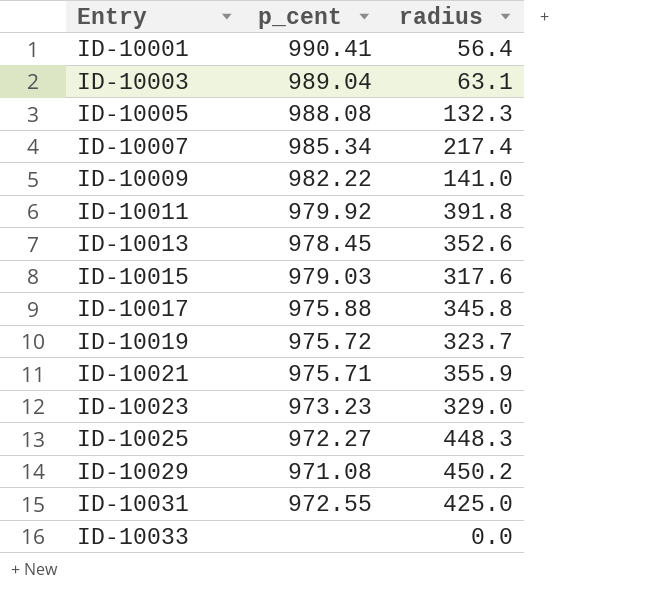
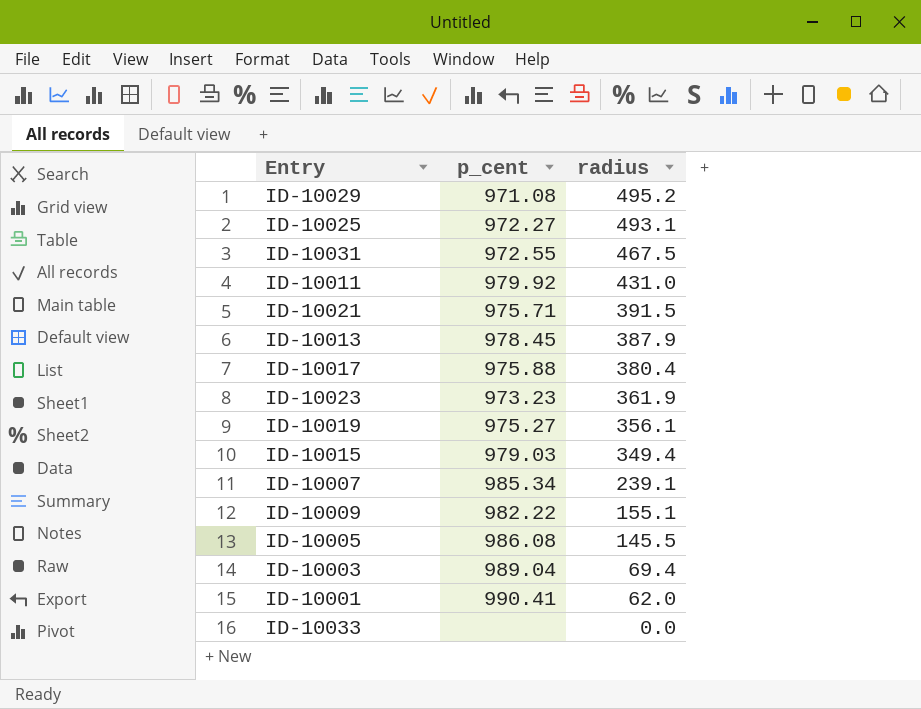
row order: Entry ascending -> radius descending
ID-10029 | radius: 450.2 -> 495.2
ID-10025 | radius: 448.3 -> 493.1
ID-10031 | radius: 425.0 -> 467.5
ID-10011 | radius: 391.8 -> 431.0
ID-10021 | radius: 355.9 -> 391.5
ID-10013 | radius: 352.6 -> 387.9
ID-10017 | radius: 345.8 -> 380.4
ID-10023 | radius: 329.0 -> 361.9
ID-10019 | p_cent: 975.72 -> 975.27
ID-10019 | radius: 323.7 -> 356.1
ID-10015 | radius: 317.6 -> 349.4
ID-10007 | radius: 217.4 -> 239.1
ID-10009 | radius: 141.0 -> 155.1
ID-10005 | p_cent: 988.08 -> 986.08
ID-10005 | radius: 132.3 -> 145.5
ID-10003 | radius: 63.1 -> 69.4
ID-10001 | radius: 56.4 -> 62.0

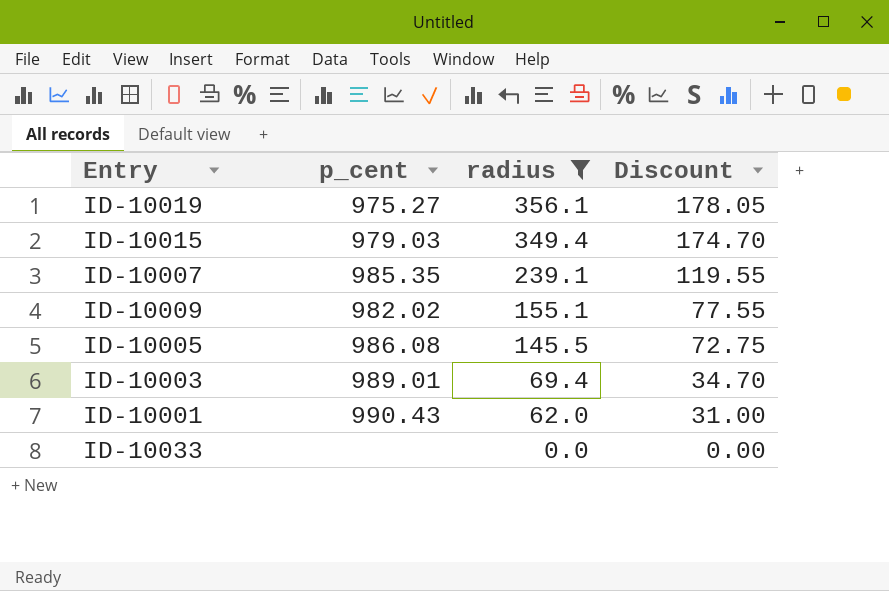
filter: none -> radius <= 356.1
column Discount | formula: none -> [radius] * 0.5
ID-10007 | p_cent: 985.34 -> 985.35
ID-10009 | p_cent: 982.22 -> 982.02
ID-10003 | p_cent: 989.04 -> 989.01
ID-10001 | p_cent: 990.41 -> 990.43

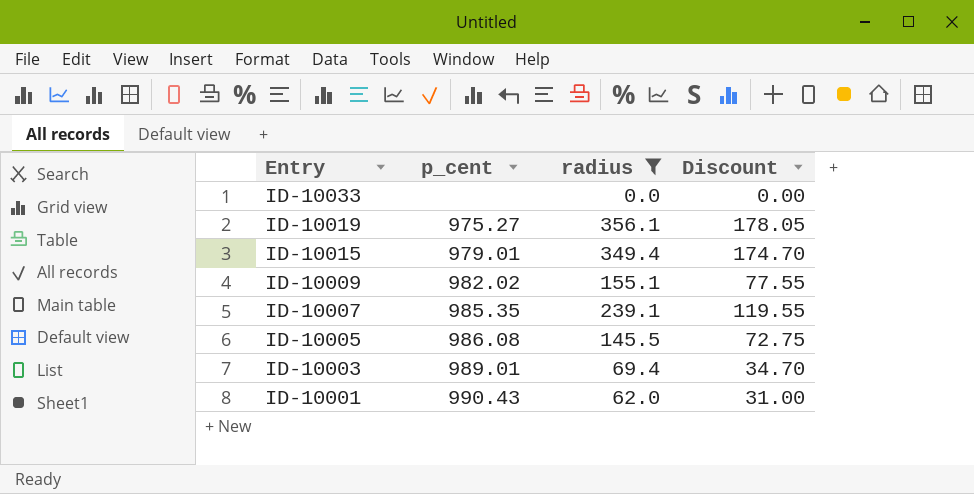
row order: radius descending -> Entry descending
ID-10015 | p_cent: 979.03 -> 979.01

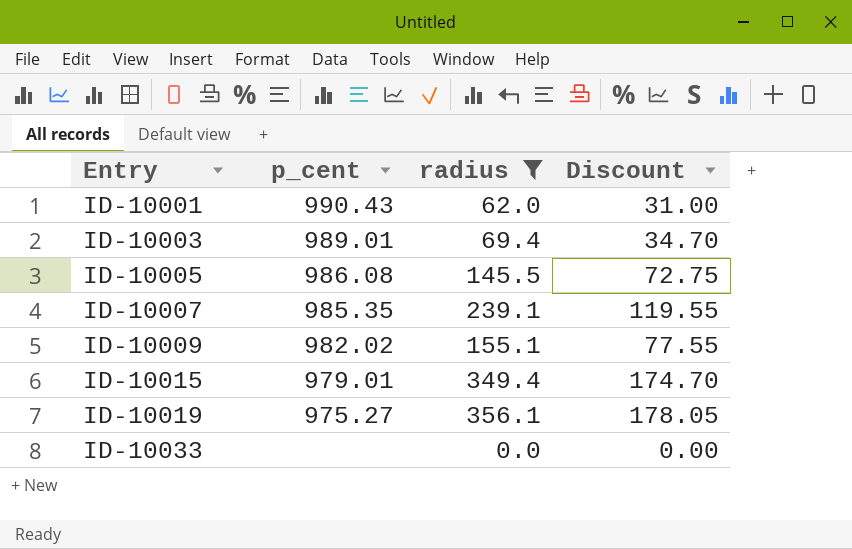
row order: Entry descending -> Entry ascending

